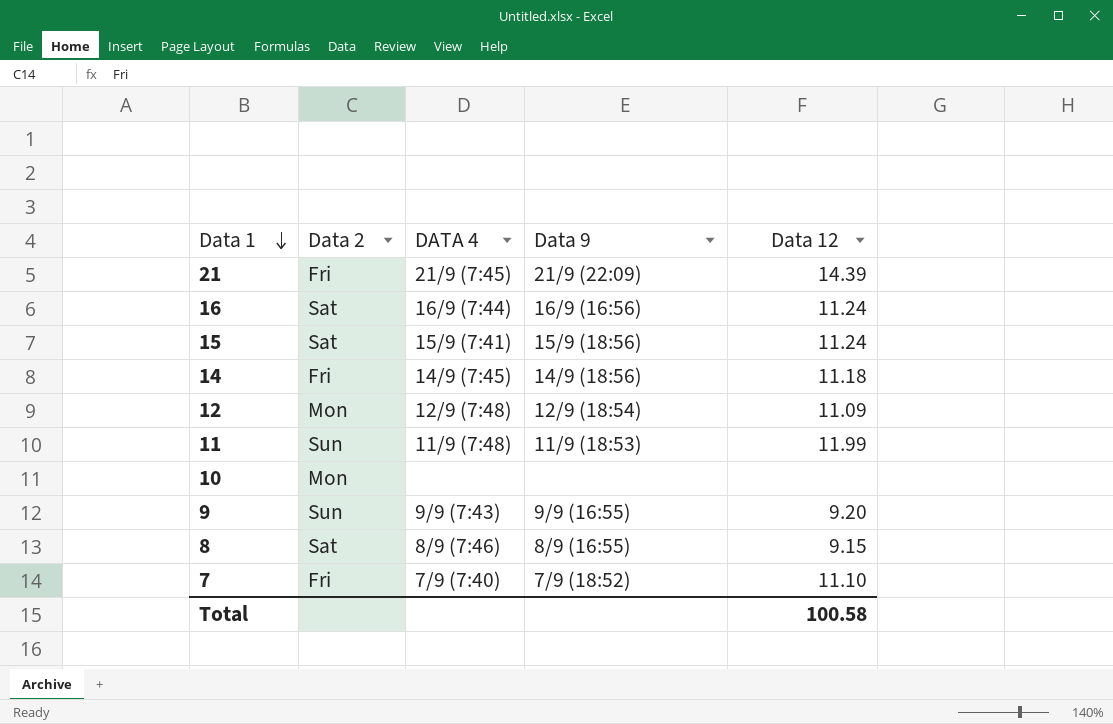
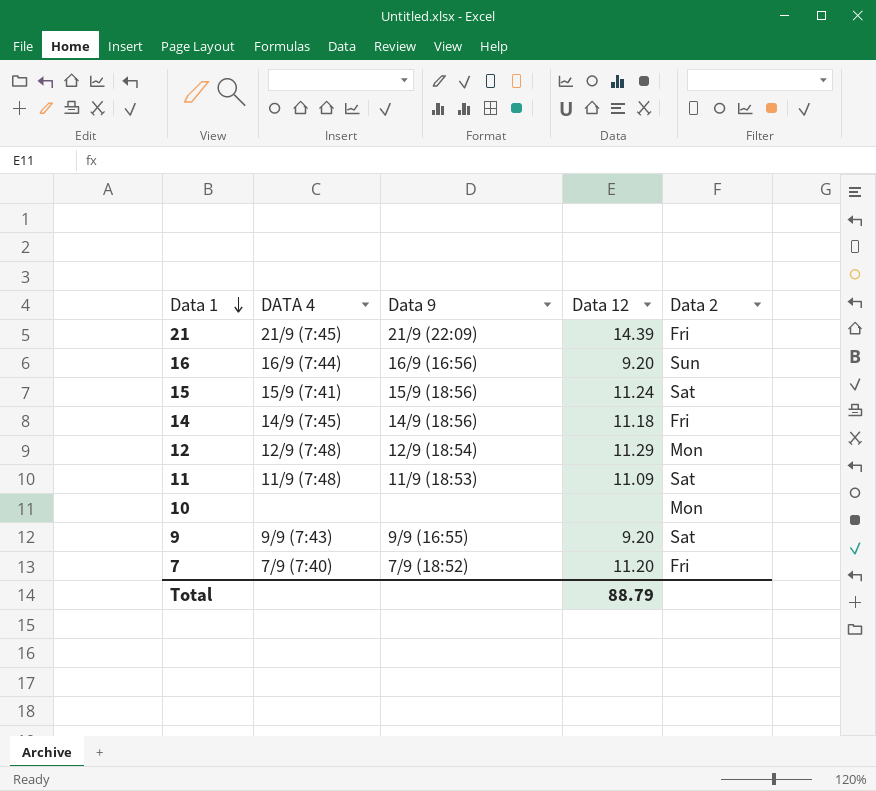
column Data 2 | position: 2 -> 5
row 8: Sat | 8/9 (7:46) | 8/9 (16:55) | 9.15 -> none
16 | Data 12: 11.24 -> 9.20
16 | Data 2: Sat -> Sun
12 | Data 12: 11.09 -> 11.29
11 | Data 12: 11.99 -> 11.09
11 | Data 2: Sun -> Sat
9 | Data 2: Sun -> Sat
7 | Data 12: 11.10 -> 11.20
Total | Data 12: 100.58 -> 88.79

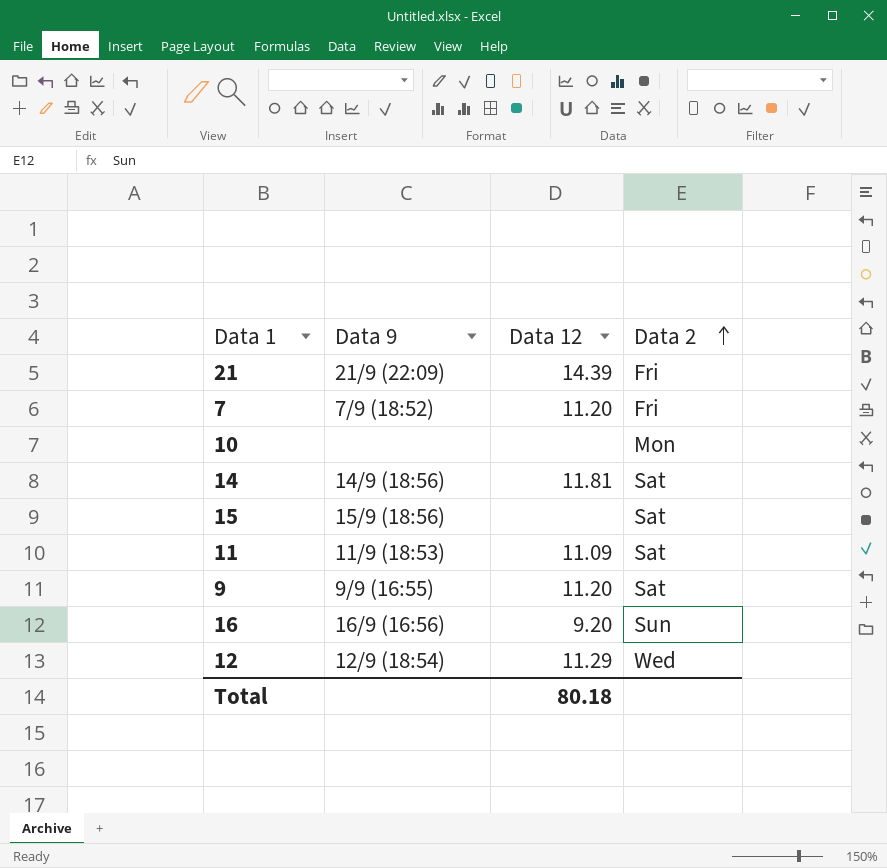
row order: Data 1 descending -> Data 2 ascending
column DATA 4 | position: 2 -> none
14 | Data 12: 11.18 -> 11.81
14 | Data 2: Fri -> Sat
15 | Data 12: 11.24 -> none
9 | Data 12: 9.20 -> 11.20
12 | Data 2: Mon -> Wed
Total | Data 12: 88.79 -> 80.18

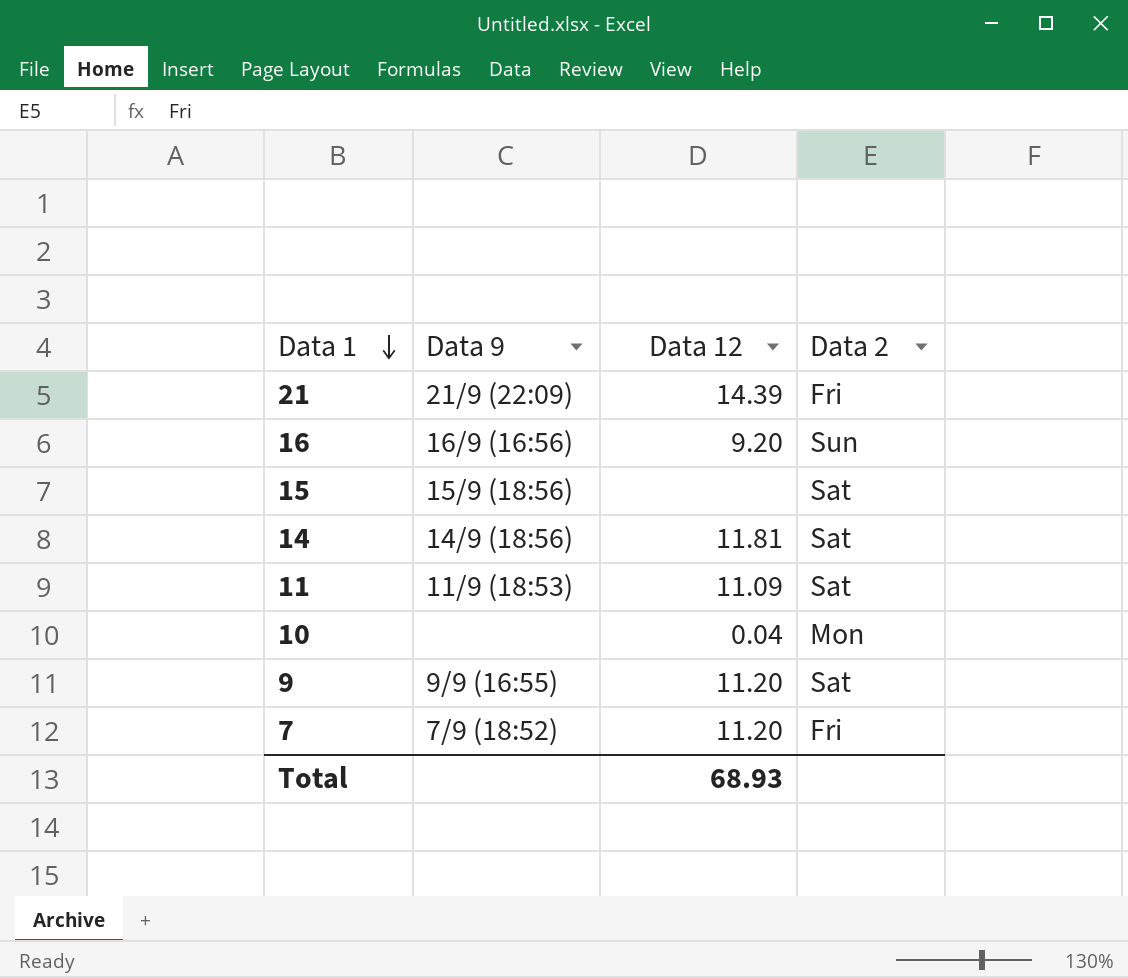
row order: Data 2 ascending -> Data 1 descending
row 12: 12/9 (18:54) | 11.29 | Wed -> none
10 | Data 12: none -> 0.04
Total | Data 12: 80.18 -> 68.93

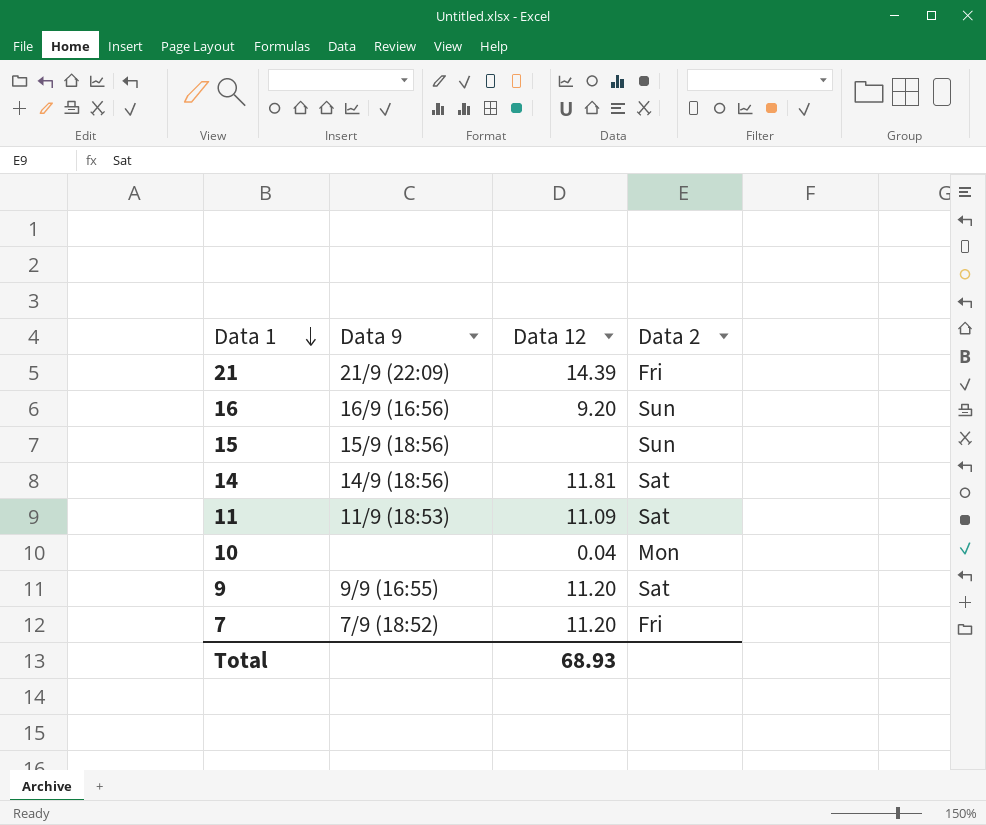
15 | Data 2: Sat -> Sun

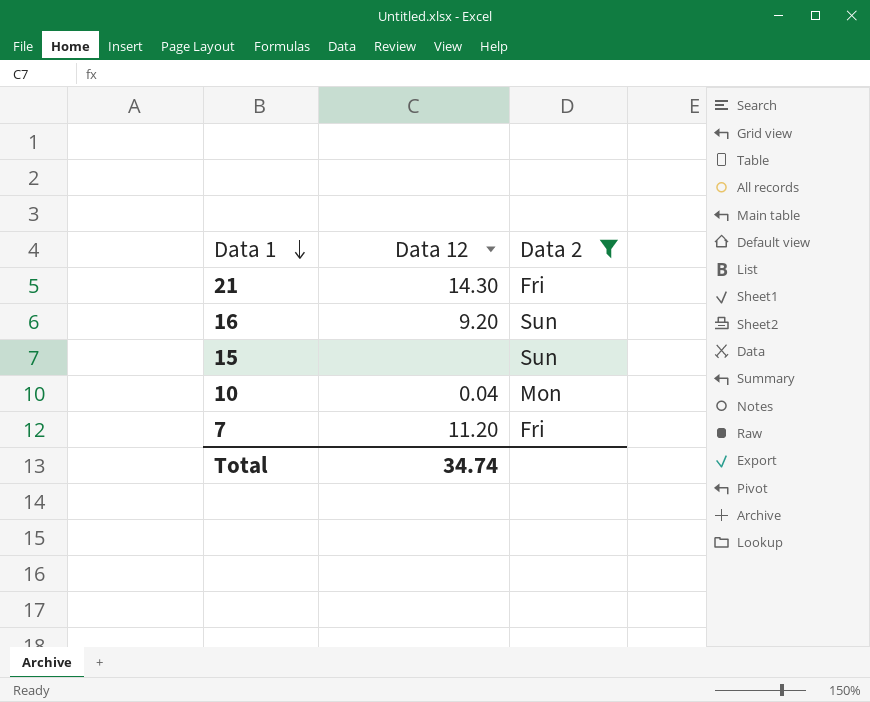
filter: none -> Data 2 != Sat
column Data 9 | position: 2 -> none
21 | Data 12: 14.39 -> 14.30
Total | Data 12: 68.93 -> 34.74

